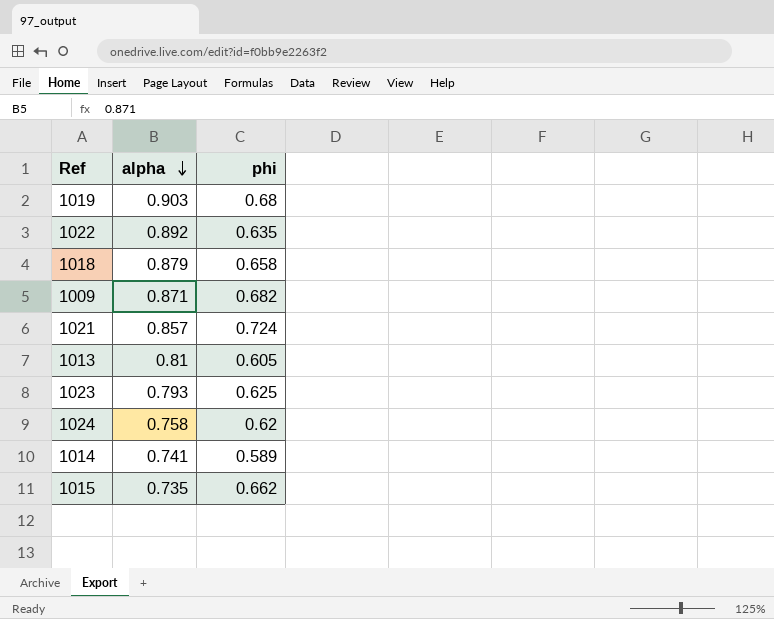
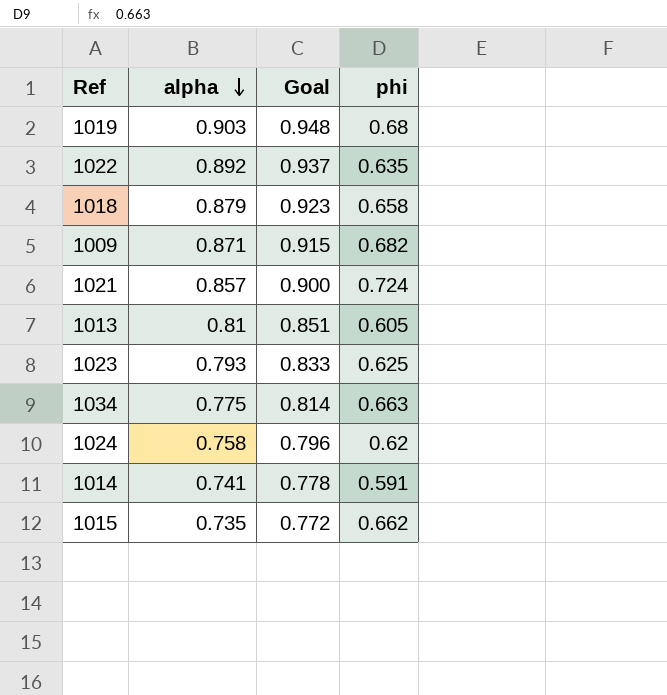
column Goal | formula: none -> [alpha] * 1.05
row 1034: none -> 0.775 | 0.814 | 0.663
1014 | phi: 0.589 -> 0.591

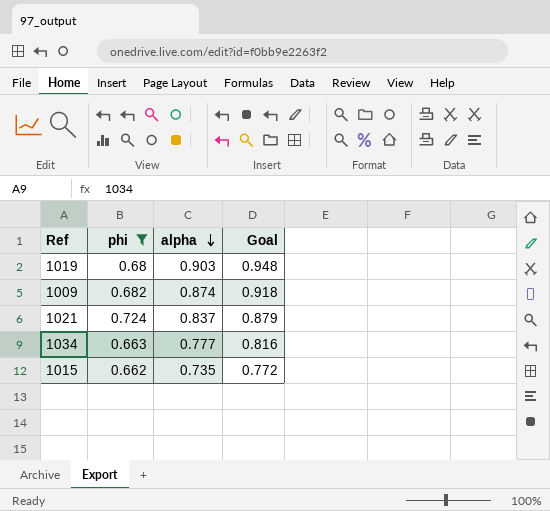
filter: none -> phi >= 0.662
column phi | position: 4 -> 2
1009 | alpha: 0.871 -> 0.874
1009 | Goal: 0.915 -> 0.918
1021 | alpha: 0.857 -> 0.837
1021 | Goal: 0.900 -> 0.879
1034 | alpha: 0.775 -> 0.777
1034 | Goal: 0.814 -> 0.816

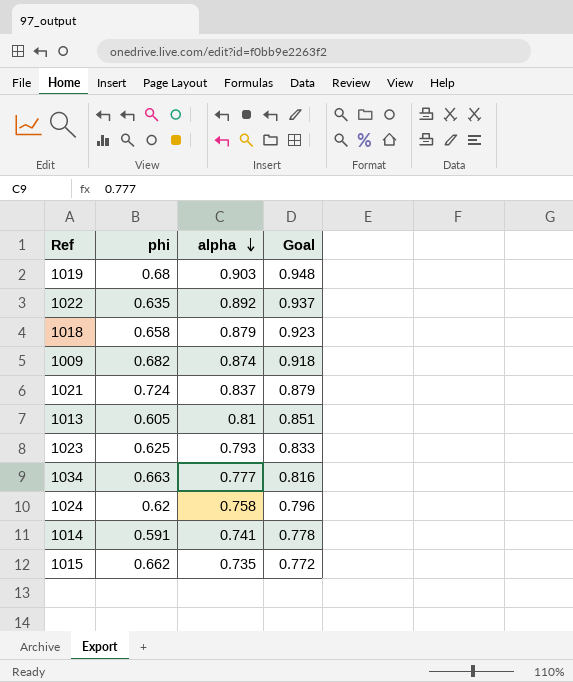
filter: phi >= 0.662 -> none

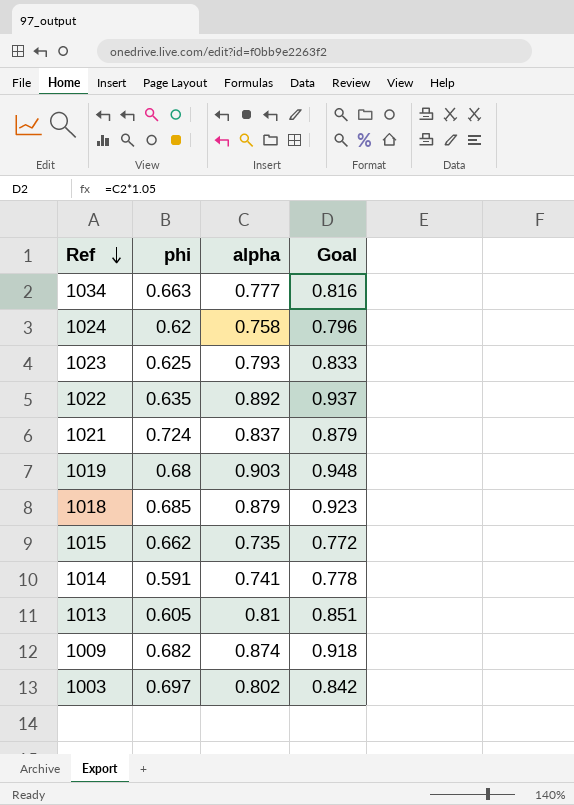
row order: alpha descending -> Ref descending
1018 | phi: 0.658 -> 0.685
row 1003: none -> 0.697 | 0.802 | 0.842

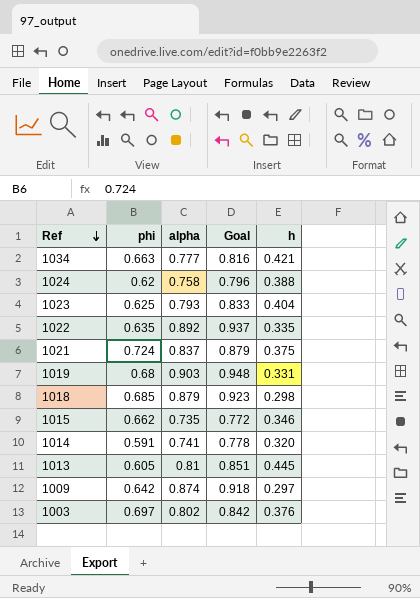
column h | position: none -> 5
1009 | phi: 0.682 -> 0.642

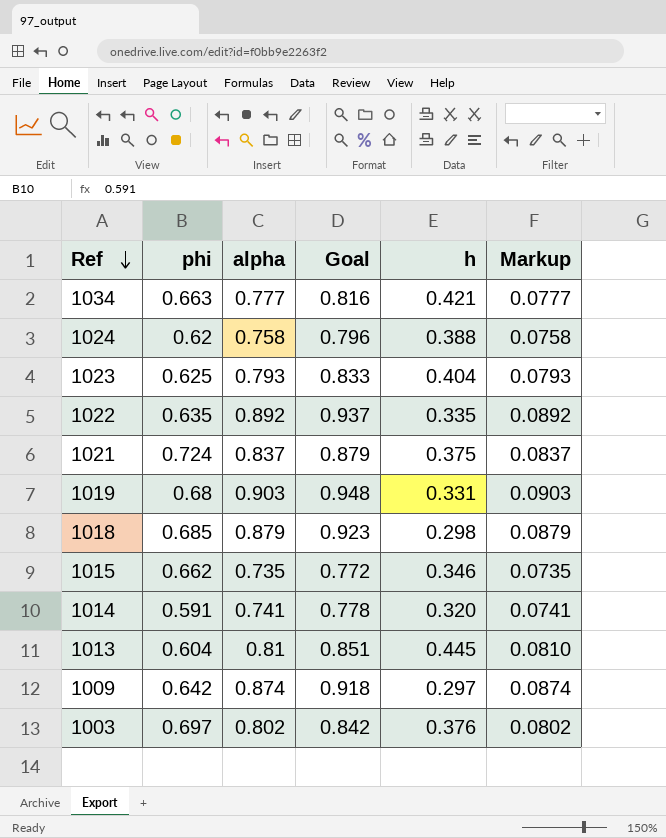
column Markup | formula: none -> [alpha] * 0.1
1013 | phi: 0.605 -> 0.604

